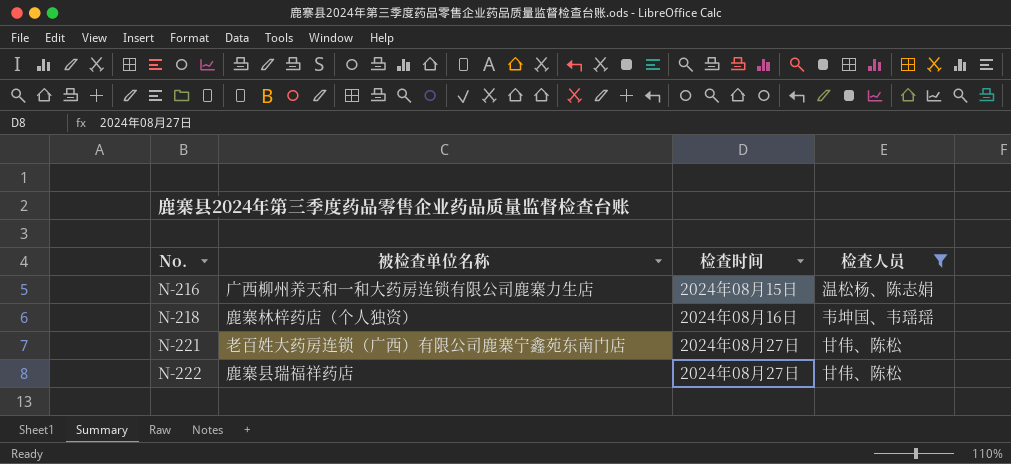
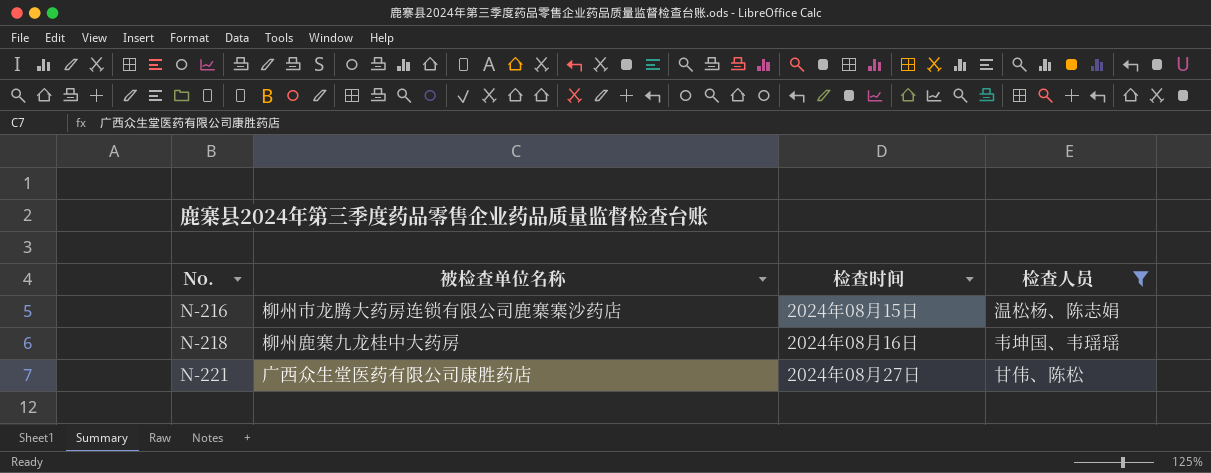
row N-222: 鹿寨县瑞福祥药店 | 2024年08月27日 | 甘伟、陈松 -> none
N-216 | 被检查单位名称: 广西柳州养天和一和大药房连锁有限公司鹿寨力生店 -> 柳州市龙腾大药房连锁有限公司鹿寨寨沙药店
N-218 | 被检查单位名称: 鹿寨林梓药店（个人独资） -> 柳州鹿寨九龙桂中大药房
N-221 | 被检查单位名称: 老百姓大药房连锁（广西）有限公司鹿寨宁鑫苑东南门店 -> 广西众生堂医药有限公司康胜药店

